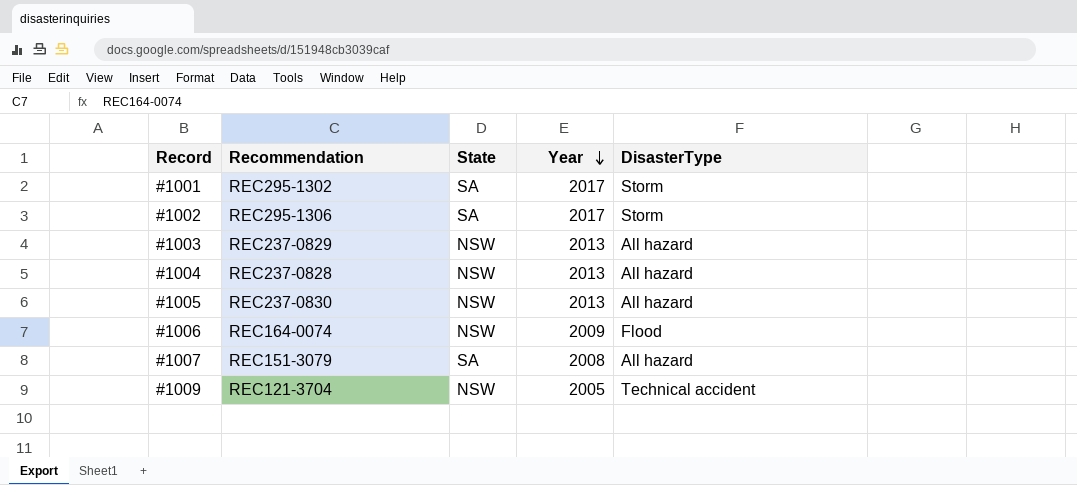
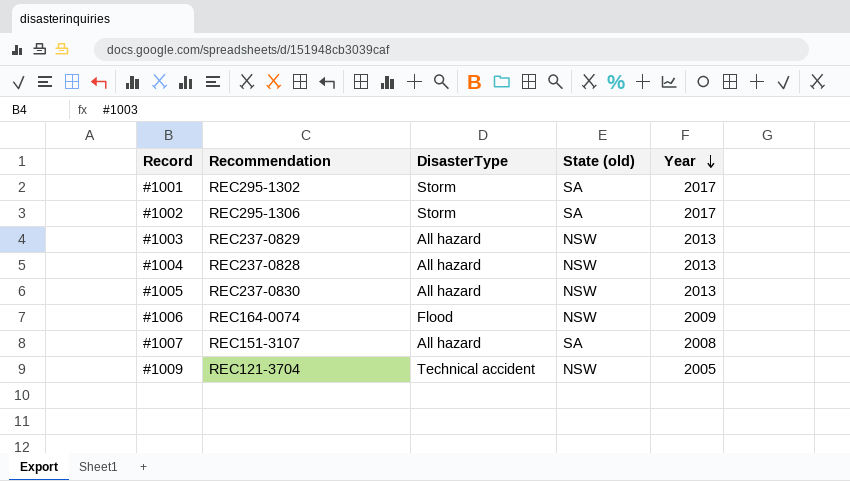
column DisasterType | position: 5 -> 3
column name: State -> State (old)
#1007 | Recommendation: REC151-3079 -> REC151-3107

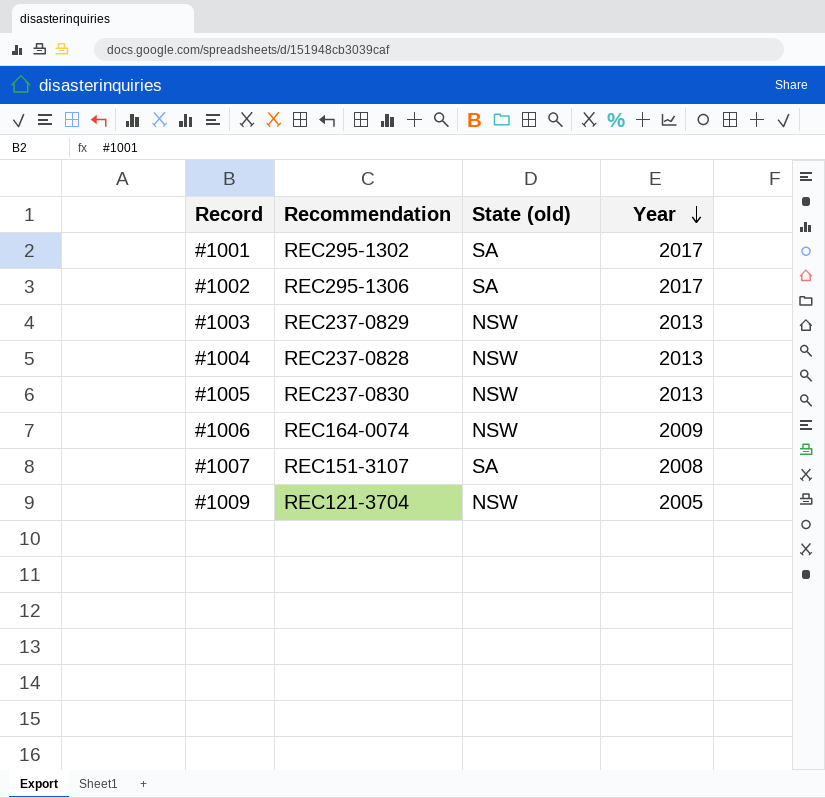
column DisasterType | position: 3 -> none

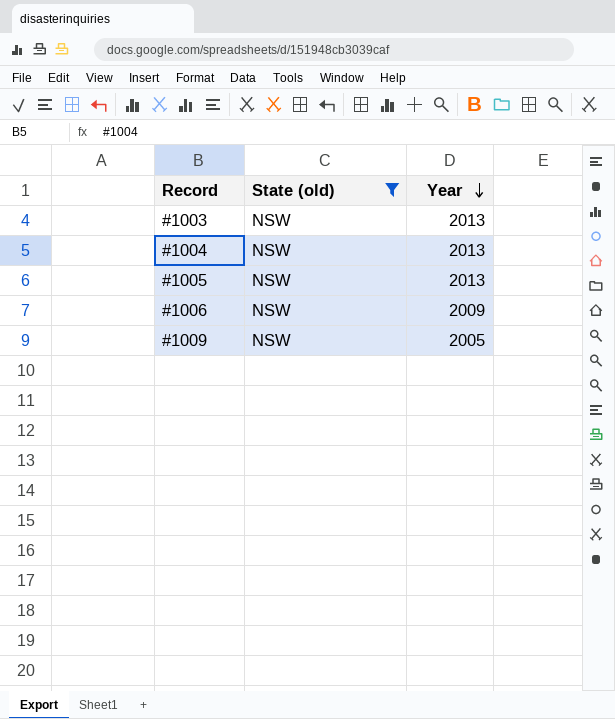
filter: none -> State (old) = NSW
column Recommendation | position: 2 -> none

